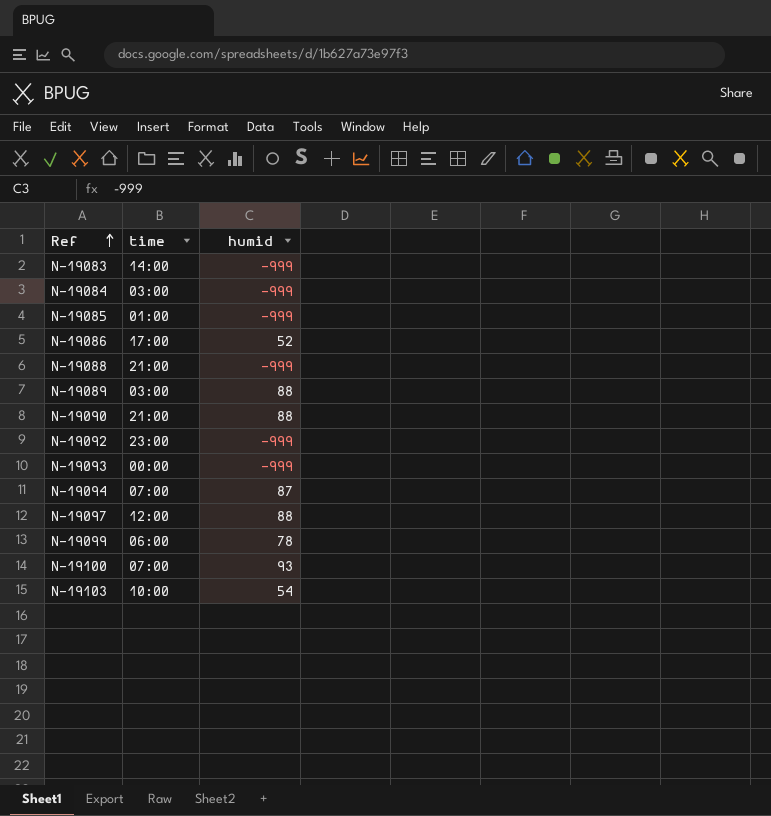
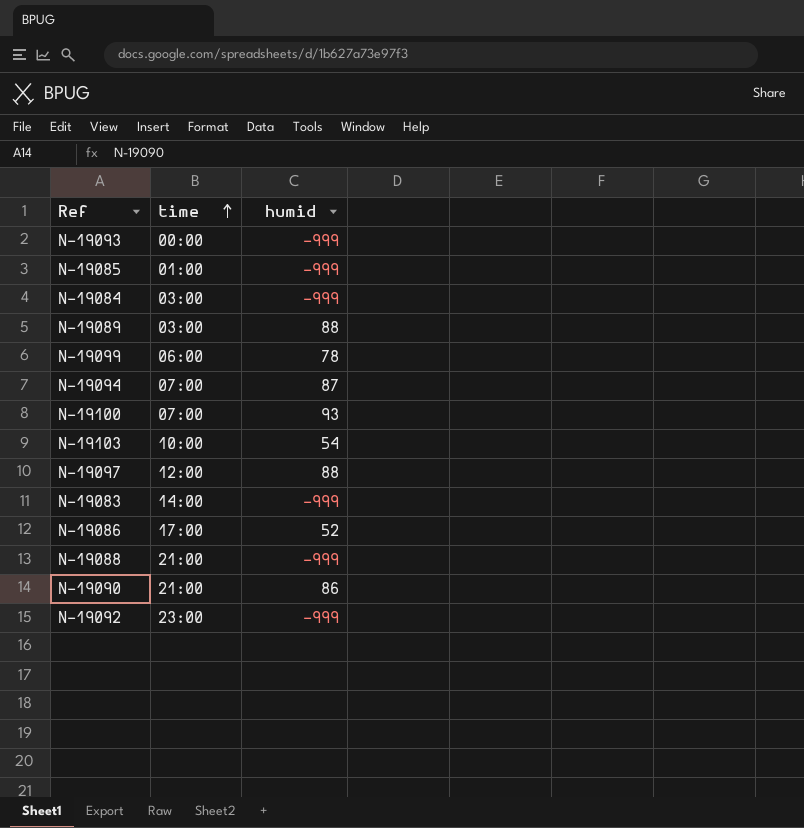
row order: Ref ascending -> time ascending
N-19090 | humid: 88 -> 86

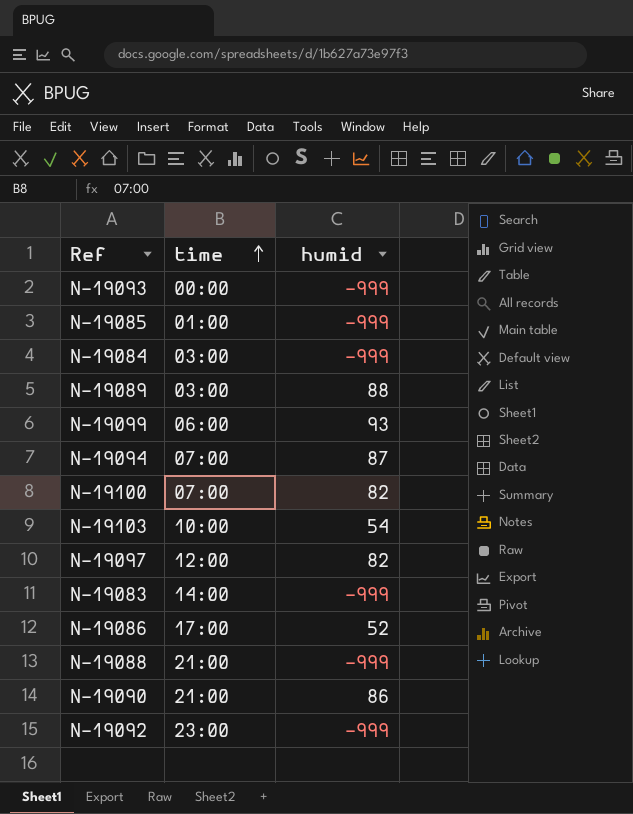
N-19099 | humid: 78 -> 93
N-19100 | humid: 93 -> 82
N-19097 | humid: 88 -> 82

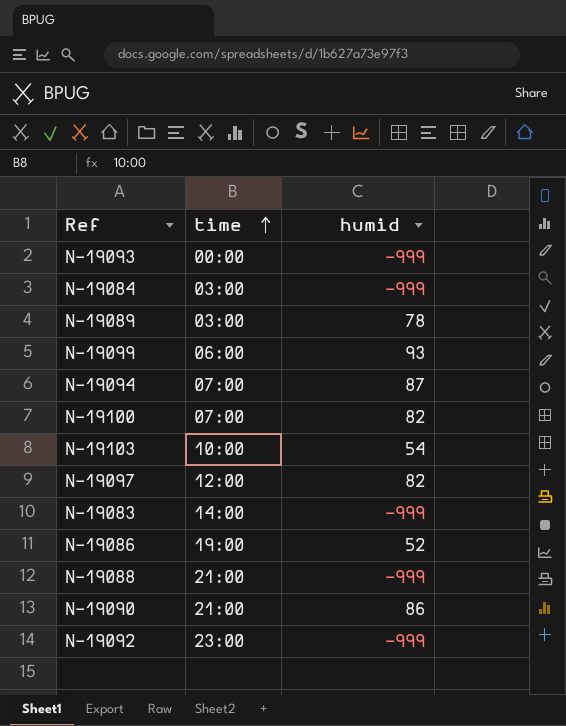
row N-19085: 01:00 | -999 -> none
N-19089 | humid: 88 -> 78
N-19086 | time: 17:00 -> 19:00

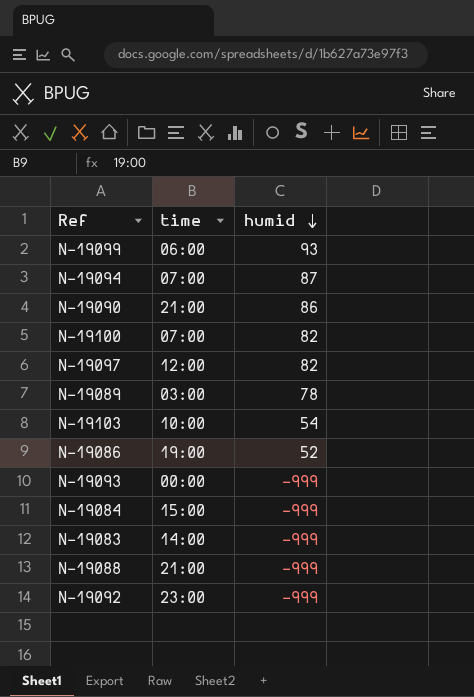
row order: time ascending -> humid descending
N-19084 | time: 03:00 -> 15:00

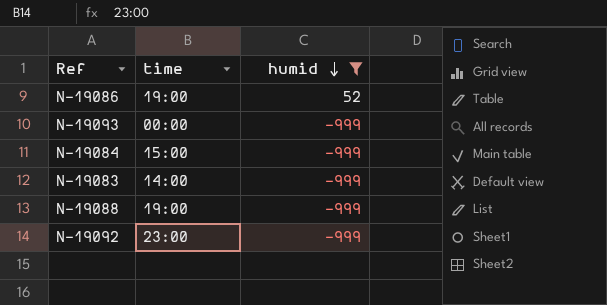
filter: none -> humid <= 52
N-19088 | time: 21:00 -> 19:00

